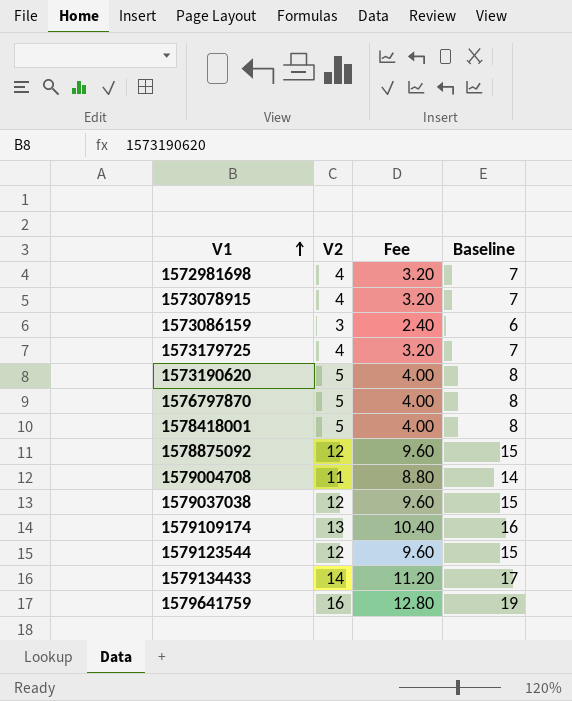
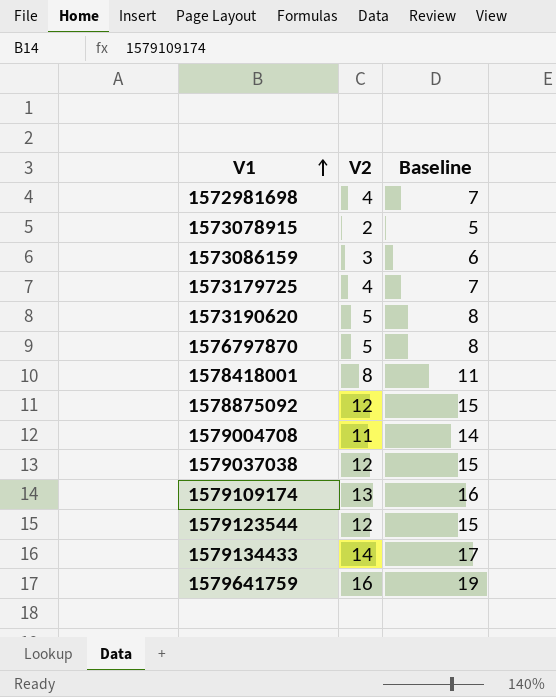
column Fee | formula: [V2] * 0.8 -> none
1573078915 | V2: 4 -> 2
1573078915 | Baseline: 7 -> 5
1578418001 | V2: 5 -> 8
1578418001 | Baseline: 8 -> 11

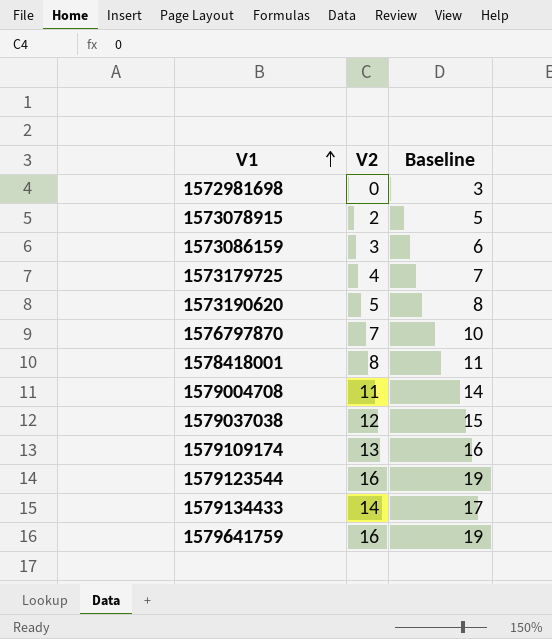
row 1578875092: 12 | 15 -> none
1572981698 | V2: 4 -> 0
1572981698 | Baseline: 7 -> 3
1576797870 | V2: 5 -> 7
1576797870 | Baseline: 8 -> 10
1579123544 | V2: 12 -> 16
1579123544 | Baseline: 15 -> 19

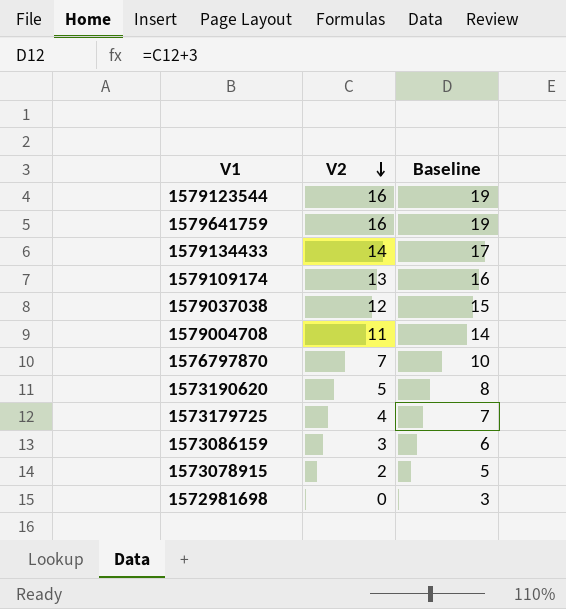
row order: V1 ascending -> V2 descending
row 1578418001: 8 | 11 -> none

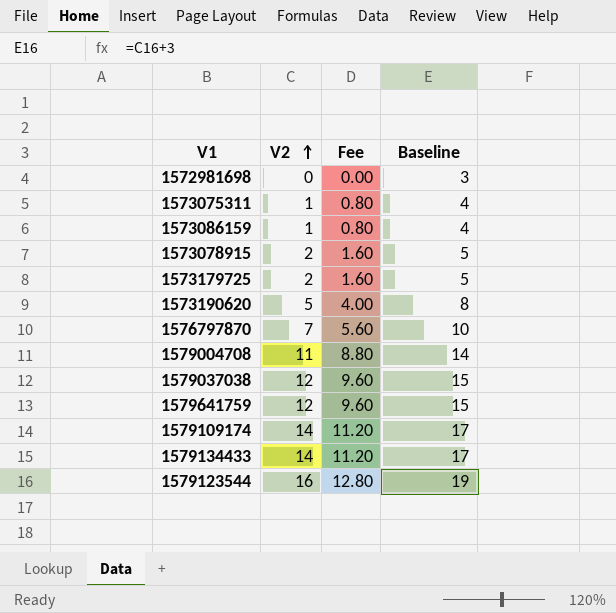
row order: V2 descending -> V2 ascending
column Fee | formula: none -> [V2] * 0.8
row 1573075311: none -> 1 | 0.80 | 4
1573086159 | V2: 3 -> 1
1573086159 | Baseline: 6 -> 4
1573179725 | V2: 4 -> 2
1573179725 | Baseline: 7 -> 5
1579641759 | V2: 16 -> 12
1579641759 | Baseline: 19 -> 15
1579109174 | V2: 13 -> 14
1579109174 | Baseline: 16 -> 17

